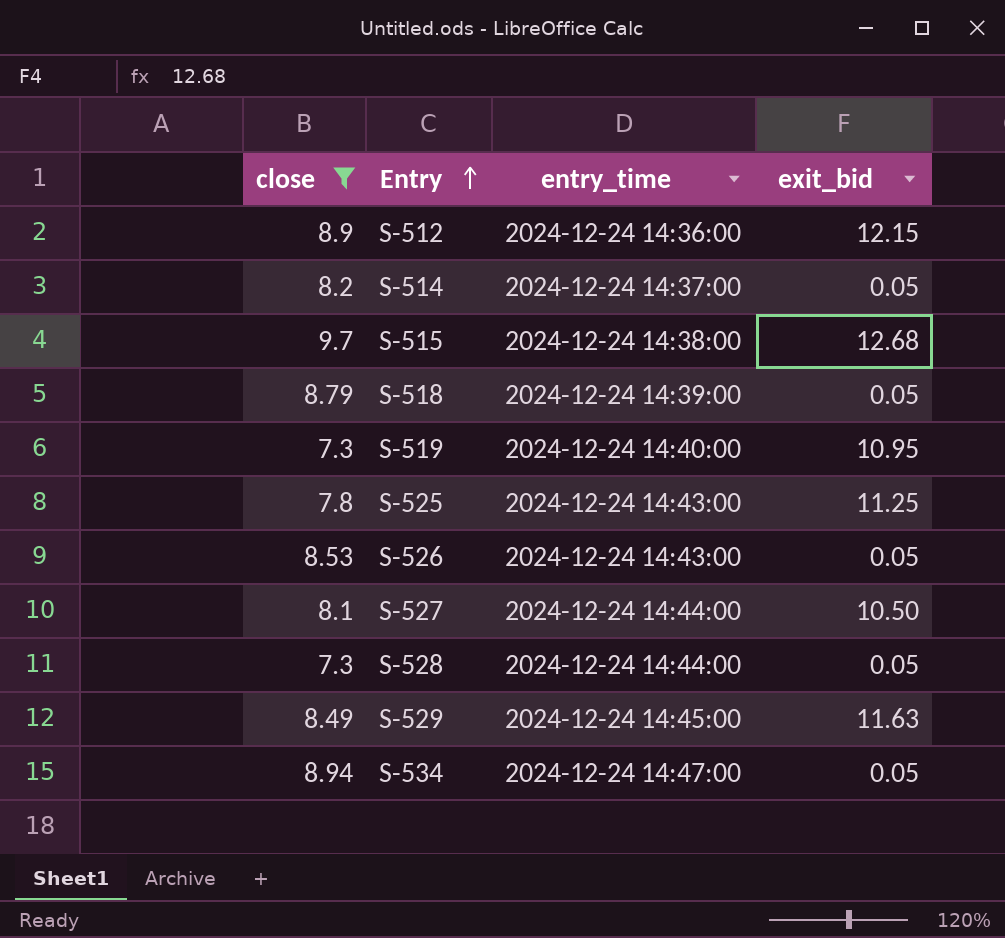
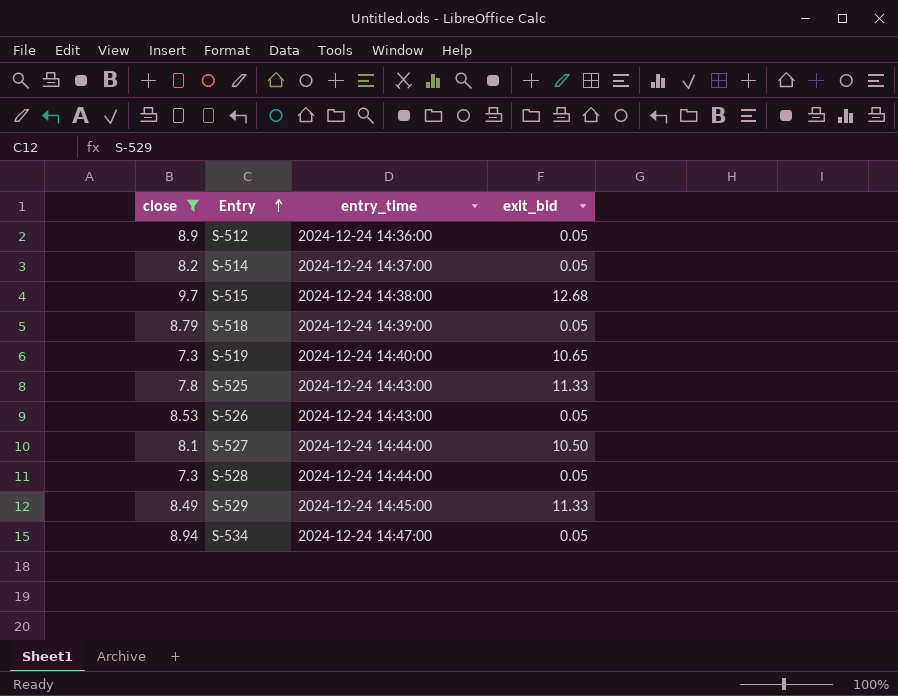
S-512 | exit_bid: 12.15 -> 0.05
S-519 | exit_bid: 10.95 -> 10.65
S-525 | exit_bid: 11.25 -> 11.33
S-529 | exit_bid: 11.63 -> 11.33

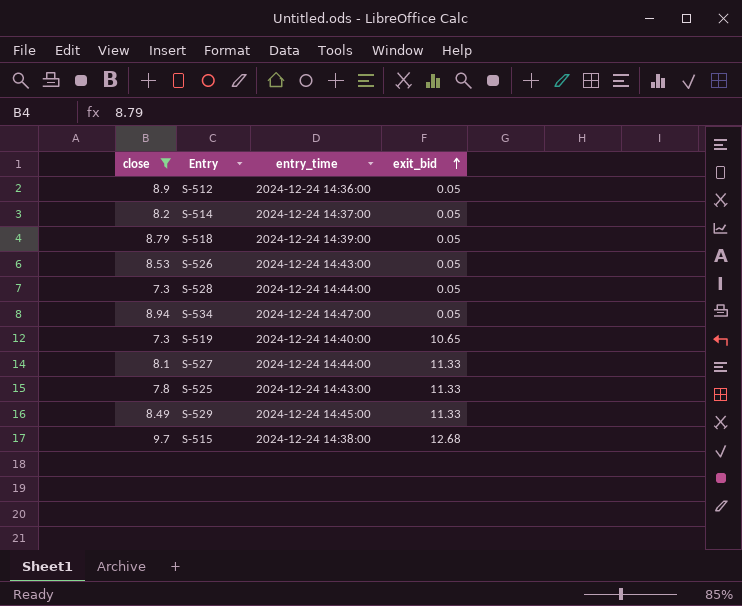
row order: Entry ascending -> exit_bid ascending
S-527 | exit_bid: 10.50 -> 11.33

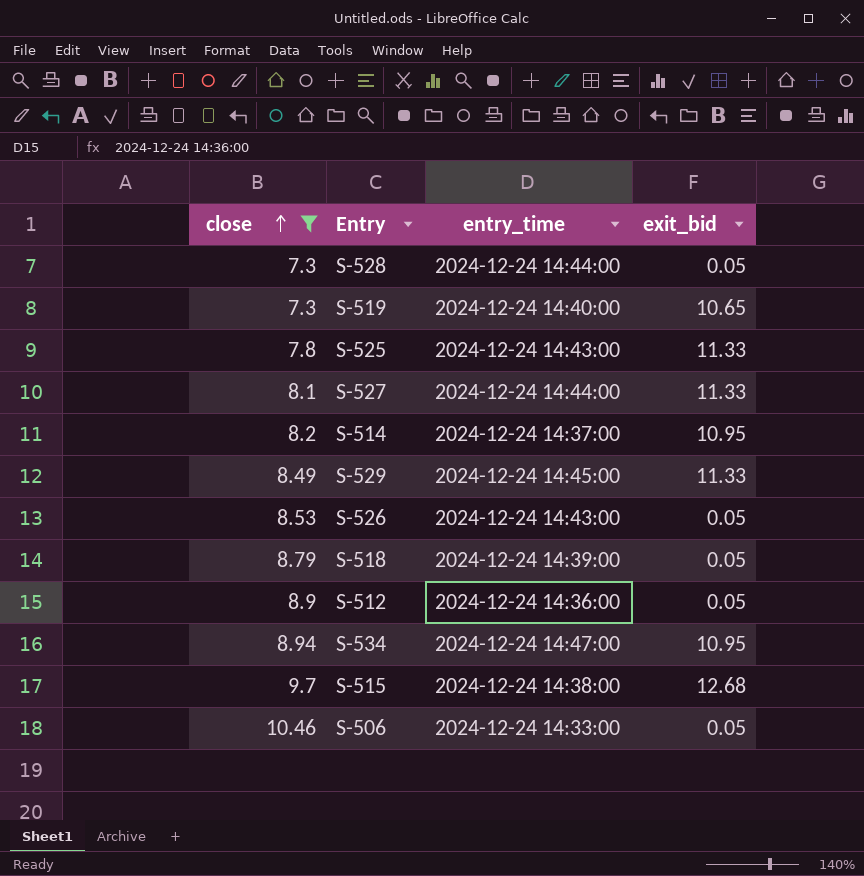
row order: exit_bid ascending -> close ascending
S-514 | exit_bid: 0.05 -> 10.95
S-534 | exit_bid: 0.05 -> 10.95
row S-506: none -> 10.46 | 2024-12-24 14:33:00 | 0.05

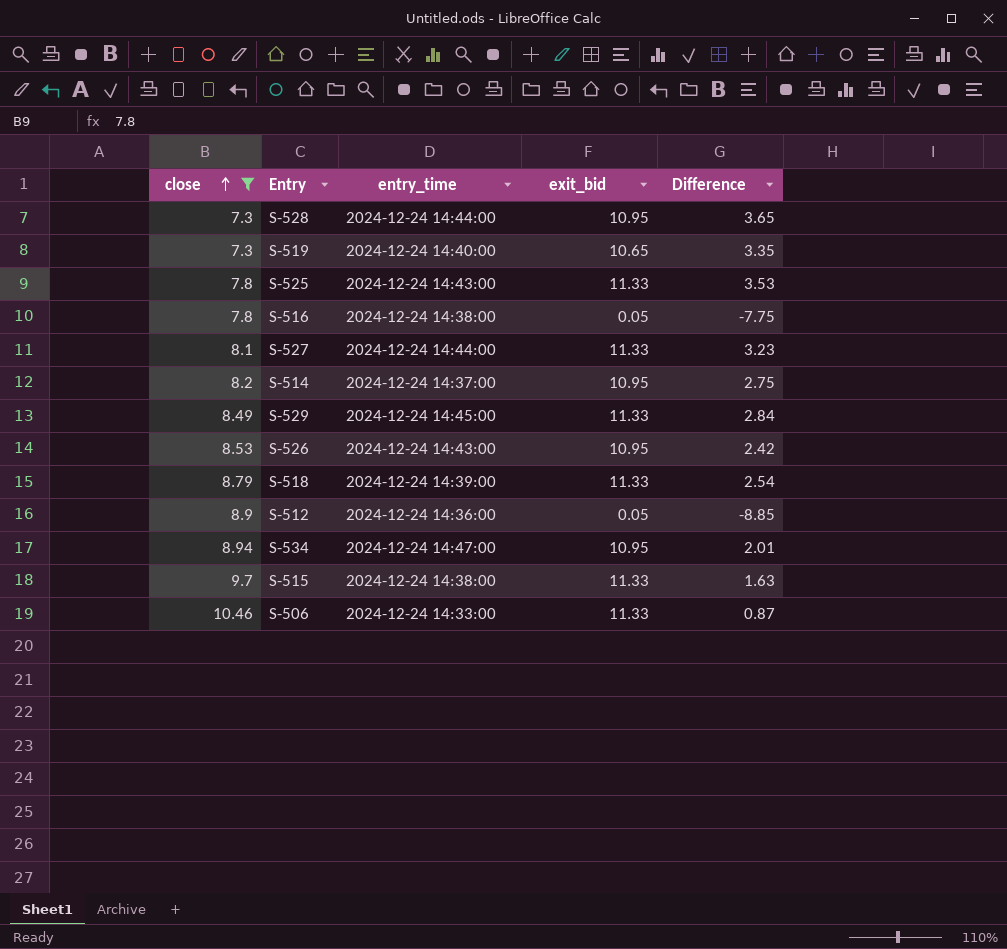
column Difference | formula: none -> [exit_bid] - [close]
S-528 | exit_bid: 0.05 -> 10.95
row S-516: none -> 7.8 | 2024-12-24 14:38:00 | 0.05 | -7.75
S-526 | exit_bid: 0.05 -> 10.95
S-518 | exit_bid: 0.05 -> 11.33
S-515 | exit_bid: 12.68 -> 11.33
S-506 | exit_bid: 0.05 -> 11.33

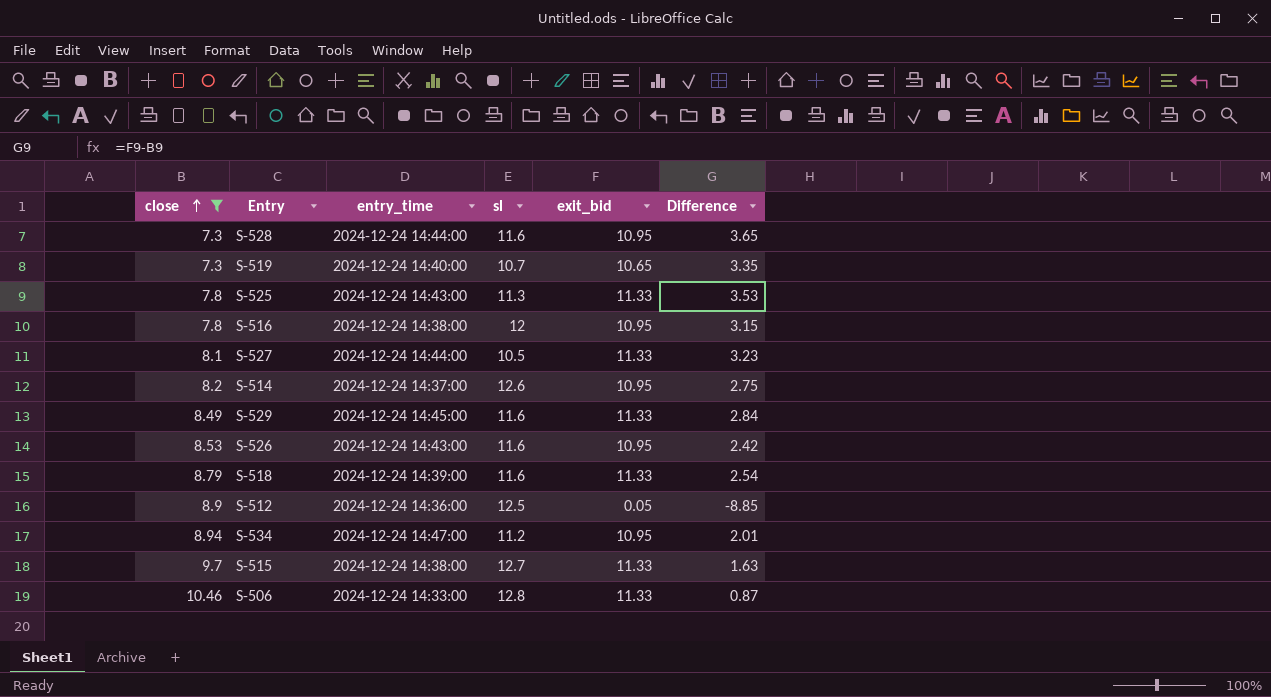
column sl | position: none -> 4
S-516 | exit_bid: 0.05 -> 10.95
S-516 | Difference: -7.75 -> 3.15

